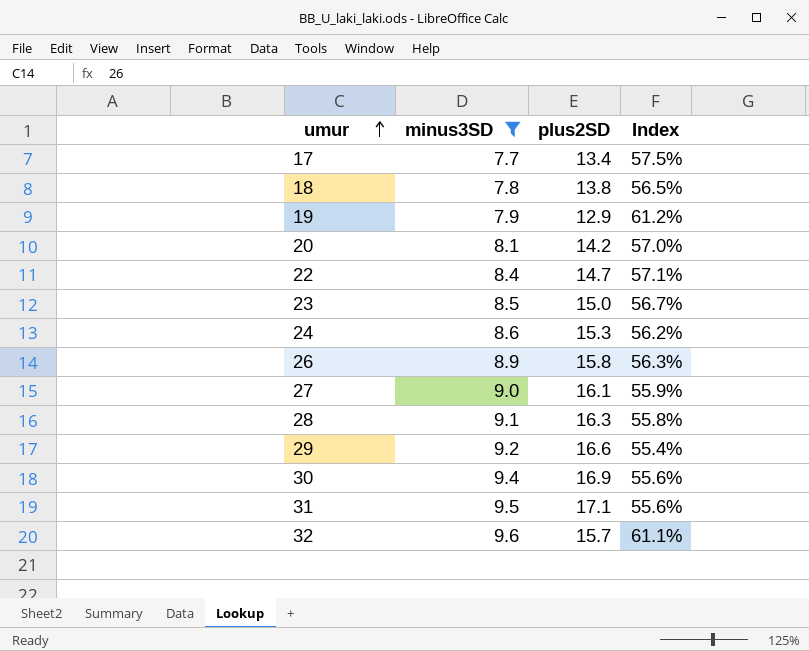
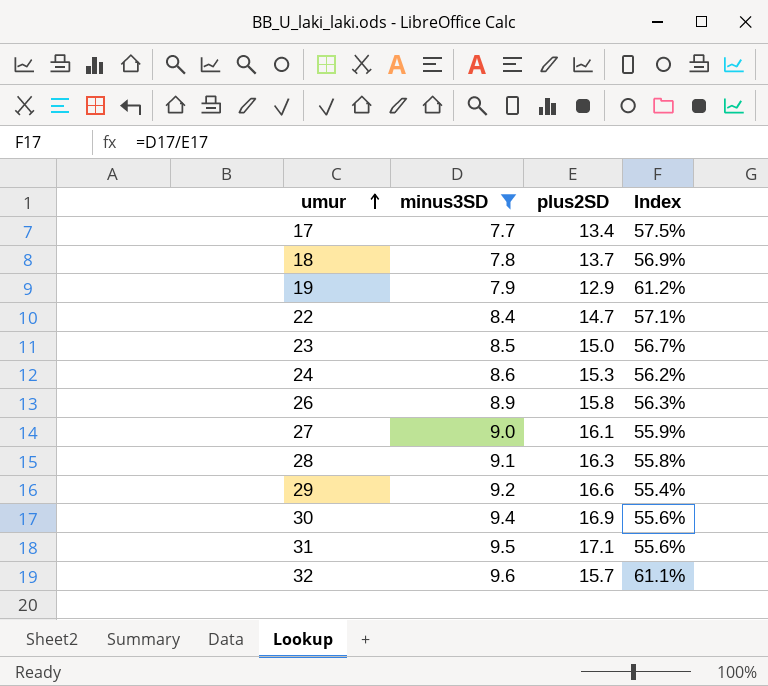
row 20: 8.1 | 14.2 | 57.0% -> none
18 | plus2SD: 13.8 -> 13.7
18 | Index: 56.5% -> 56.9%

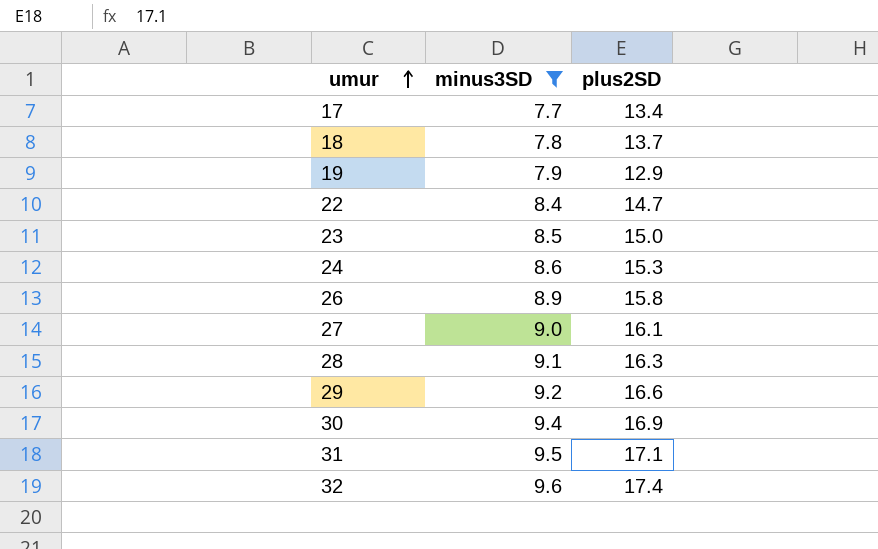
column Index | formula: [minus3SD] / [plus2SD] -> none
32 | plus2SD: 15.7 -> 17.4

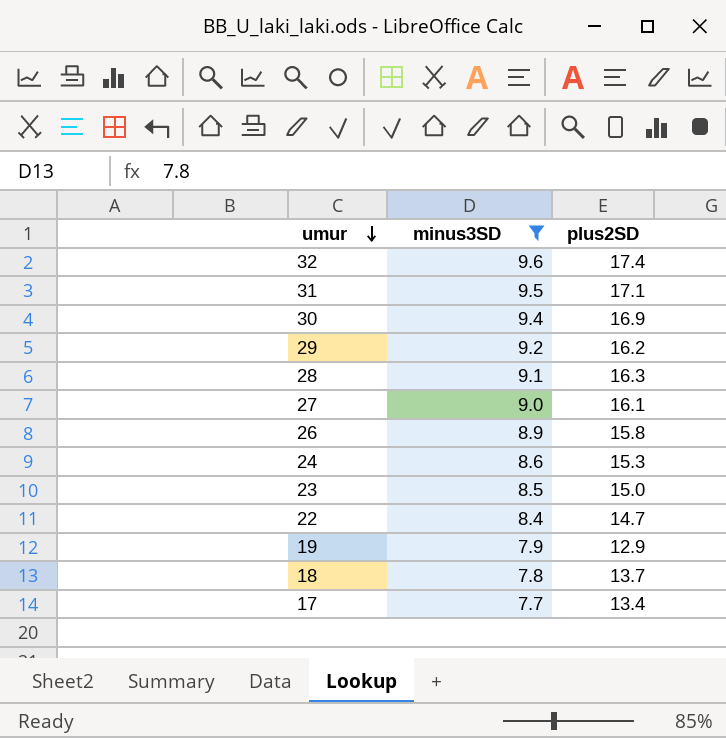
row order: umur ascending -> umur descending
29 | plus2SD: 16.6 -> 16.2

